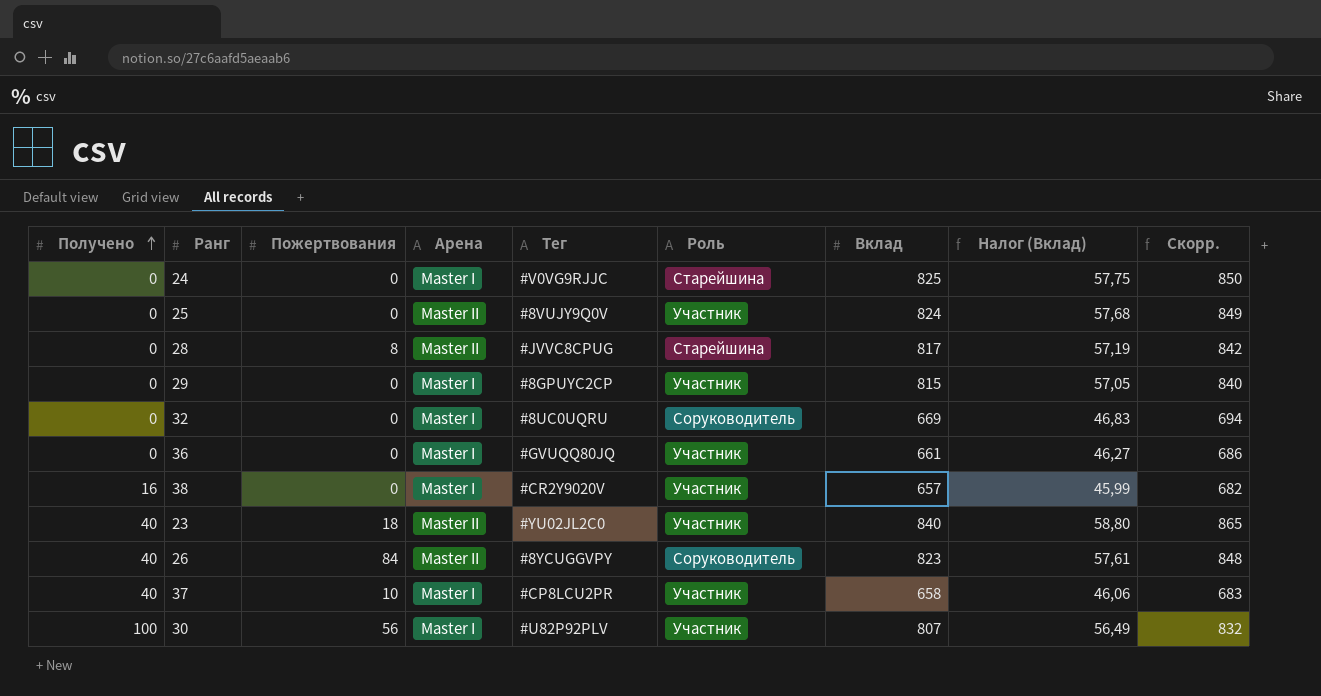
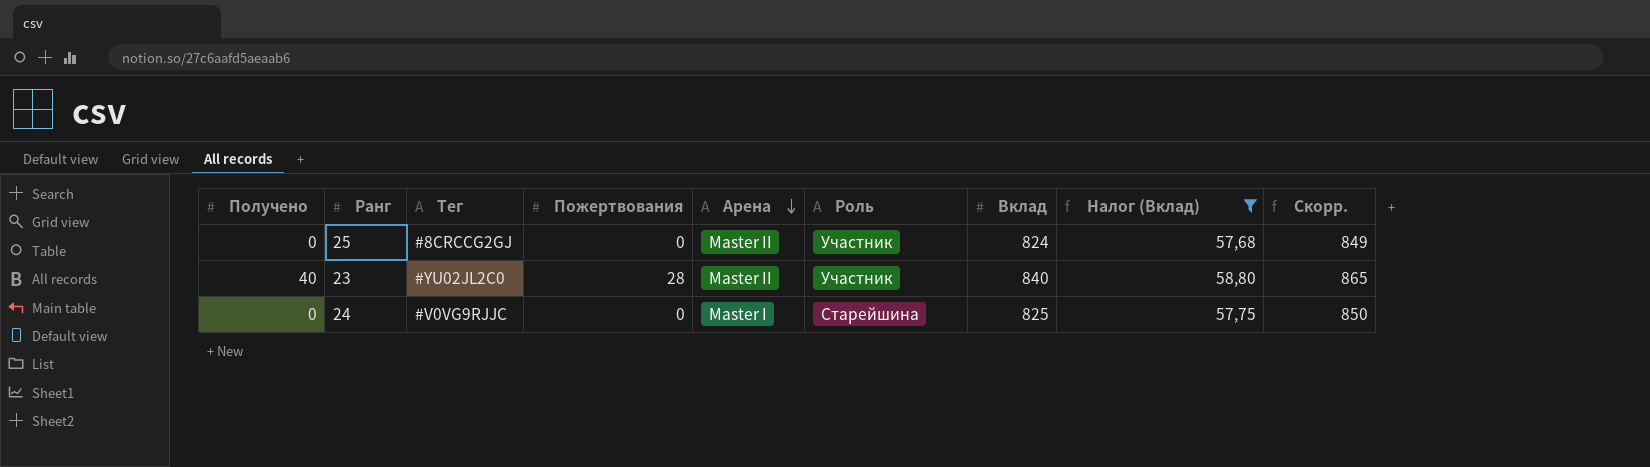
filter: none -> Налог (Вклад) >= 57,68
row order: Получено ascending -> Арена descending
column Тег | position: 5 -> 3
25 | Тег: #8VUJY9Q0V -> #8CRCCG2GJ
23 | Пожертвования: 18 -> 28

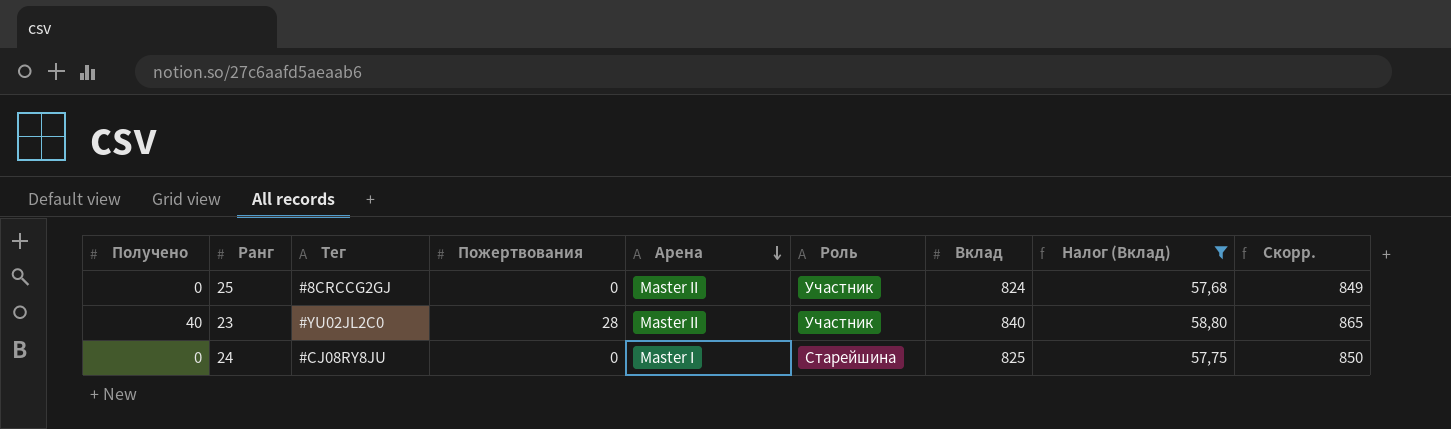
24 | Тег: #V0VG9RJJC -> #CJ08RY8JU

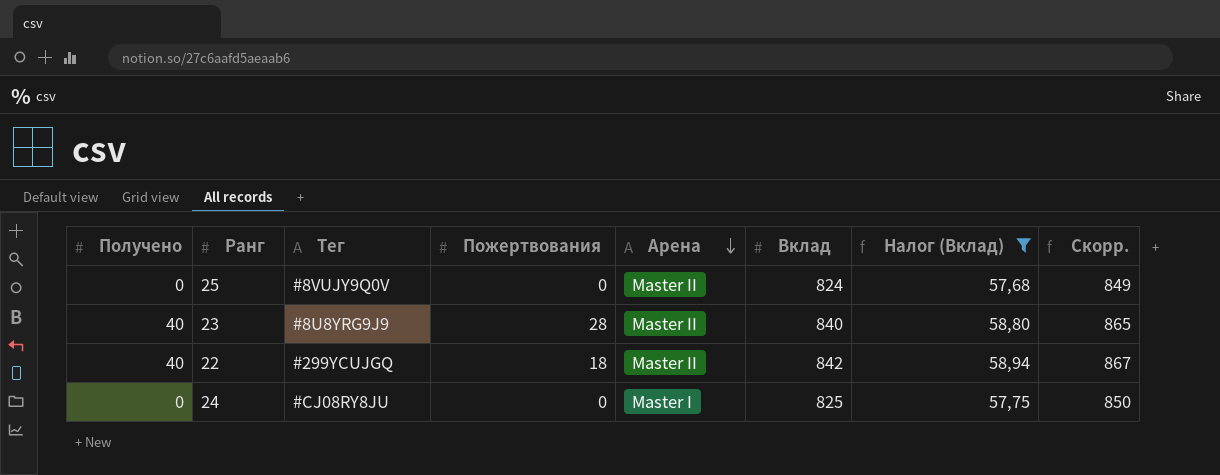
column Роль | position: 6 -> none
25 | Тег: #8CRCCG2GJ -> #8VUJY9Q0V
23 | Тег: #YU02JL2C0 -> #8U8YRG9J9
row 22: none -> 40 | #299YCUJGQ | 18 | Master II | 842 | 58,94 | 867

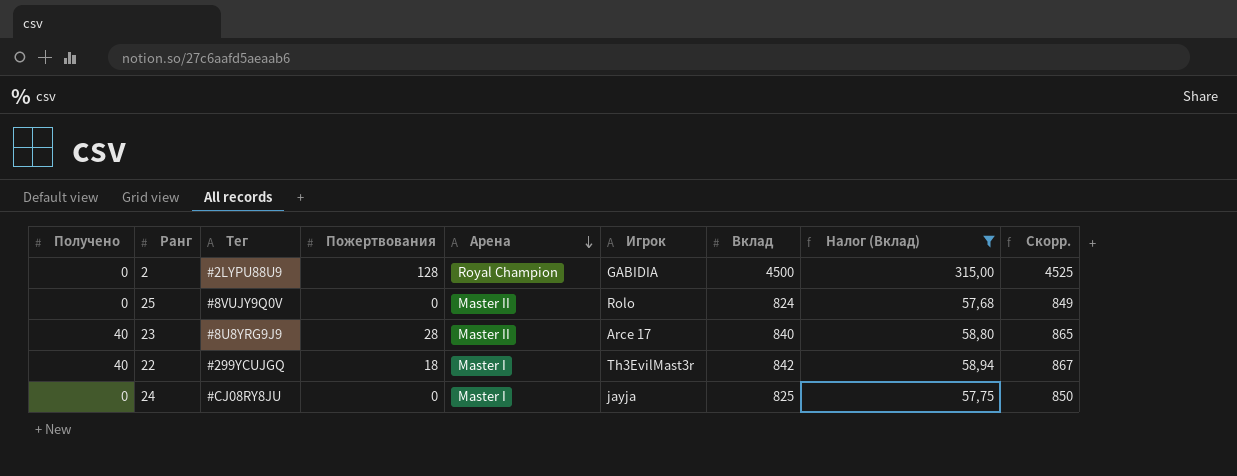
column Игрок | position: none -> 6
row 2: none -> 0 | #2LYPU88U9 | 128 | Royal Champion | GABIDIA | 4500 | 315,00 | 4525
22 | Арена: Master II -> Master I

